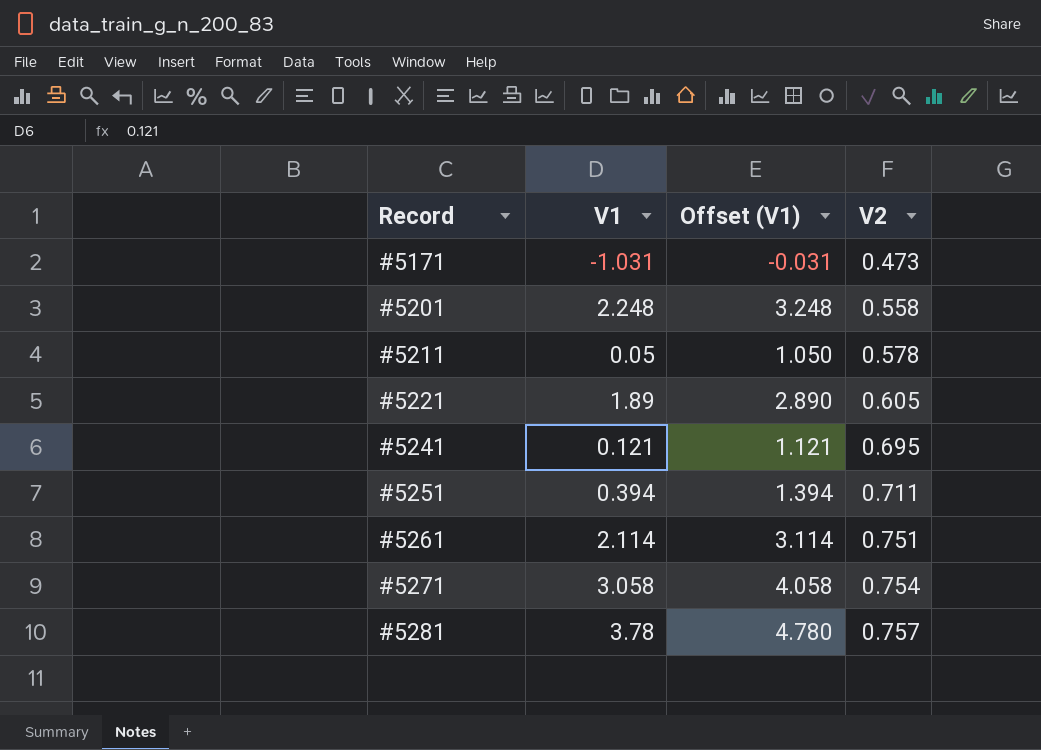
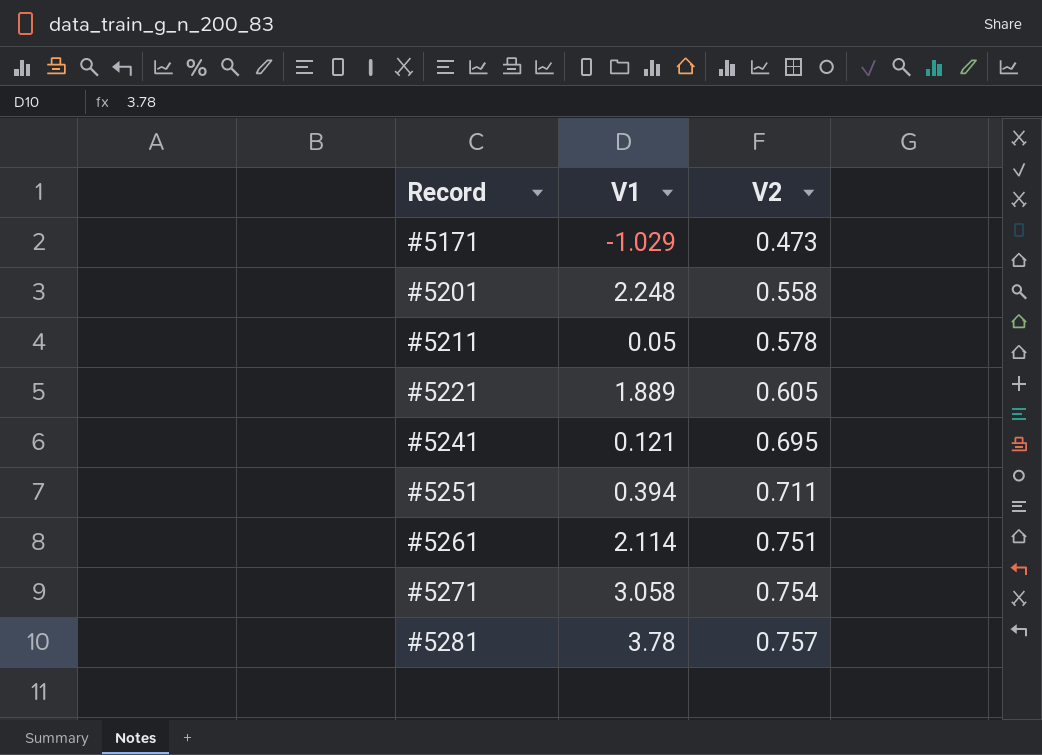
column Offset (V1) | formula: [V1] + 1 -> none
#5171 | V1: -1.031 -> -1.029
#5221 | V1: 1.89 -> 1.889

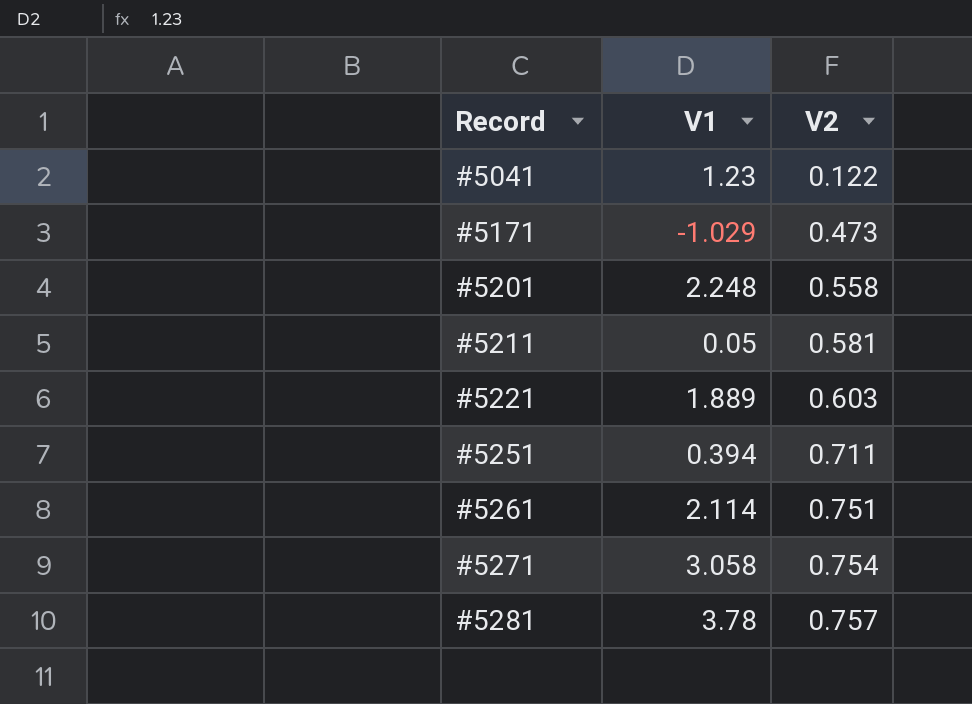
row #5241: 0.121 | 0.695 -> none
row #5041: none -> 1.23 | 0.122
#5211 | V2: 0.578 -> 0.581
#5221 | V2: 0.605 -> 0.603

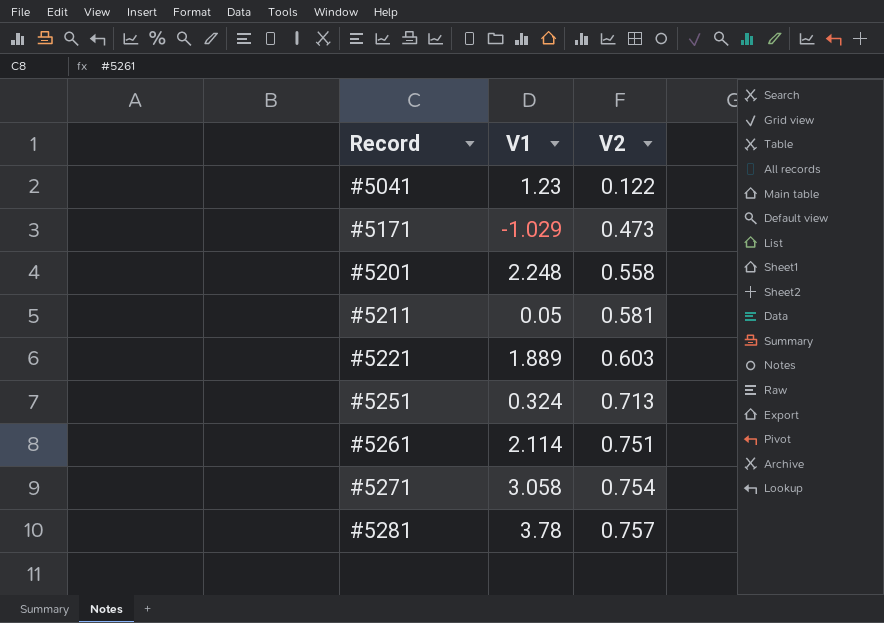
#5251 | V1: 0.394 -> 0.324
#5251 | V2: 0.711 -> 0.713

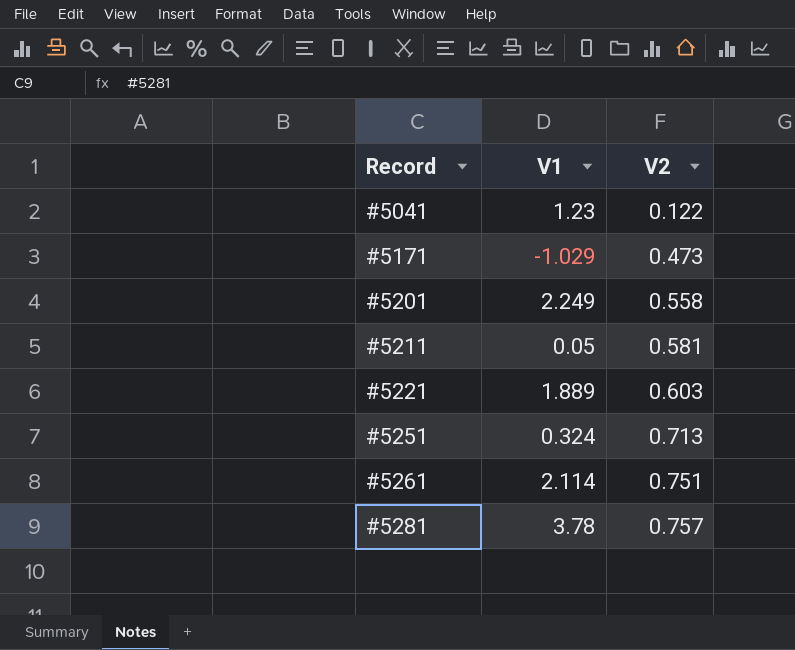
row #5271: 3.058 | 0.754 -> none
#5201 | V1: 2.248 -> 2.249

